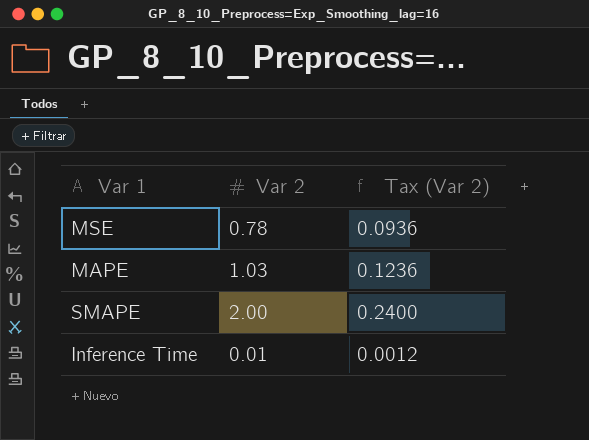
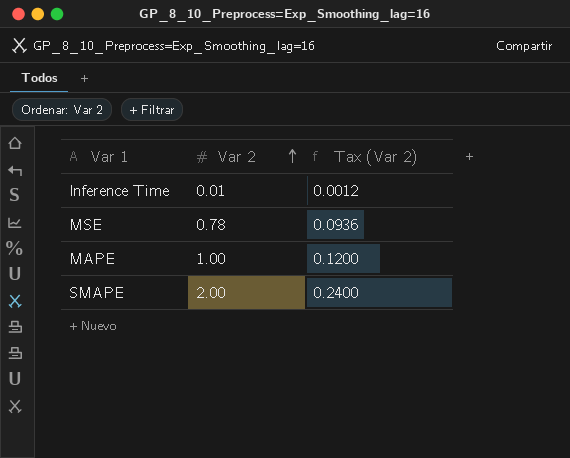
row order: none -> Var 2 ascending
MAPE | Var 2: 1.03 -> 1.00
MAPE | Tax (Var 2): 0.1236 -> 0.1200

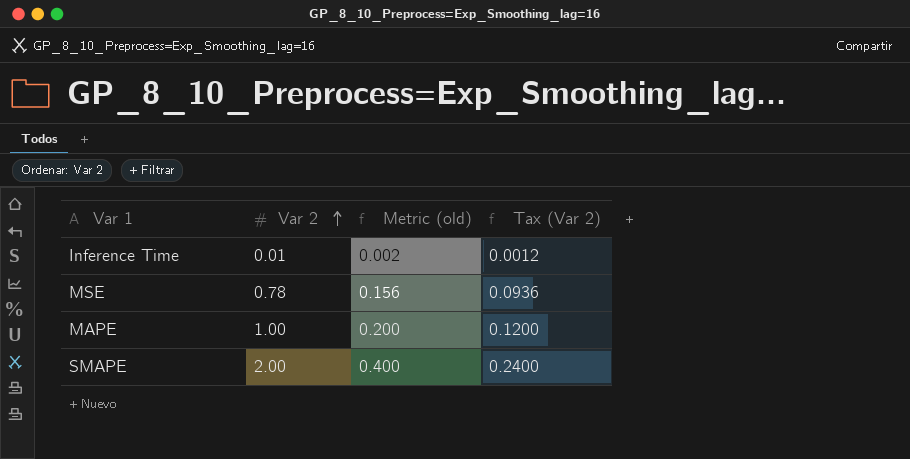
column Metric (old) | formula: none -> [Var 2] * 0.2

